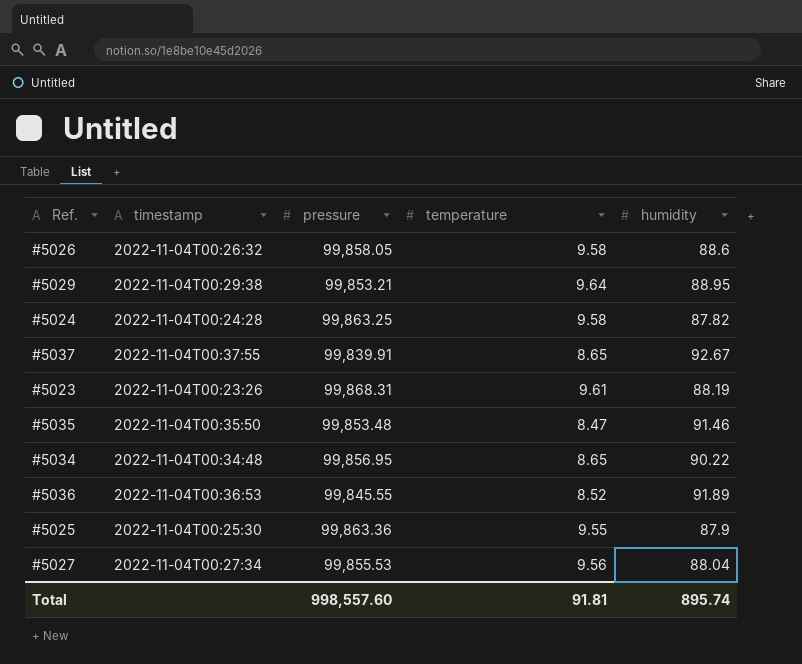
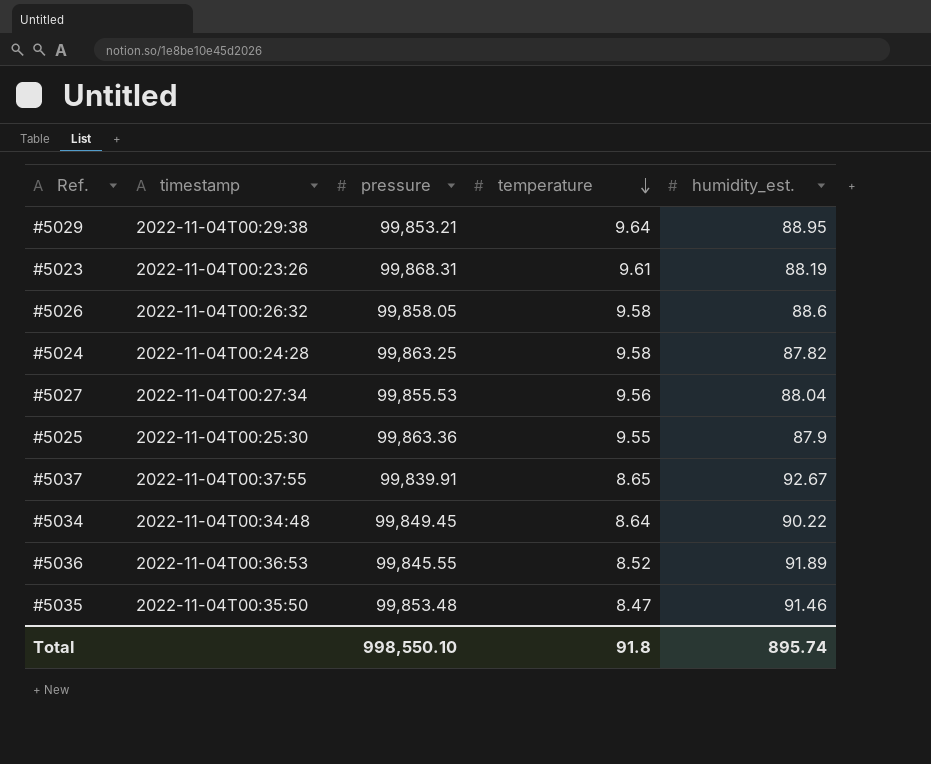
row order: none -> temperature descending
column name: humidity -> humidity_est.
#5034 | pressure: 99,856.95 -> 99,849.45
#5034 | temperature: 8.65 -> 8.64
Total | pressure: 998,557.60 -> 998,550.10
Total | temperature: 91.81 -> 91.8

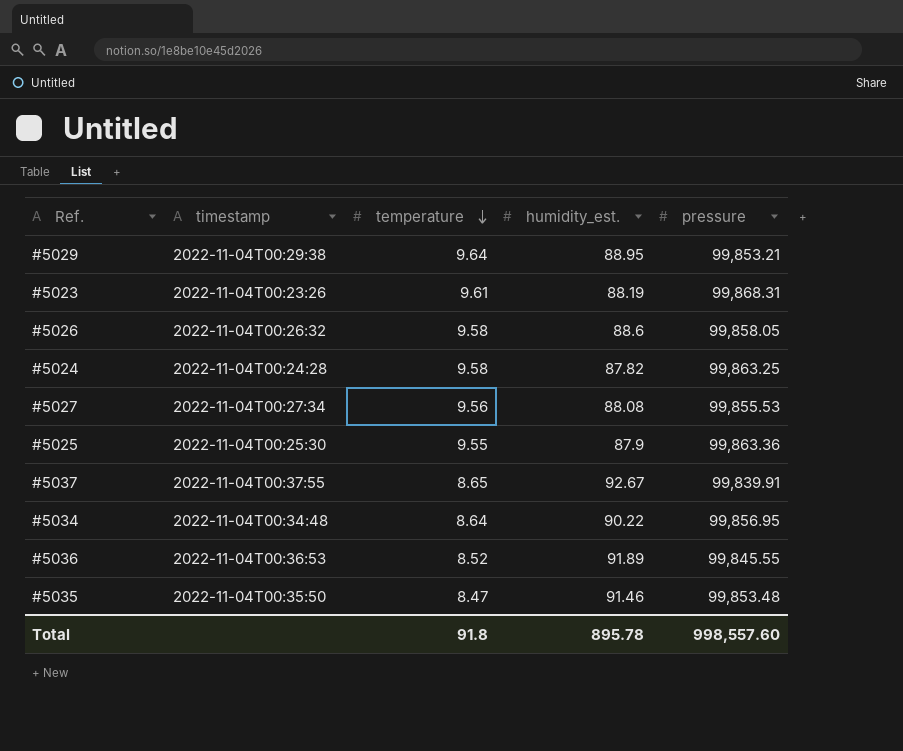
column pressure | position: 3 -> 5
#5027 | humidity_est.: 88.04 -> 88.08
#5034 | pressure: 99,849.45 -> 99,856.95
Total | humidity_est.: 895.74 -> 895.78
Total | pressure: 998,550.10 -> 998,557.60

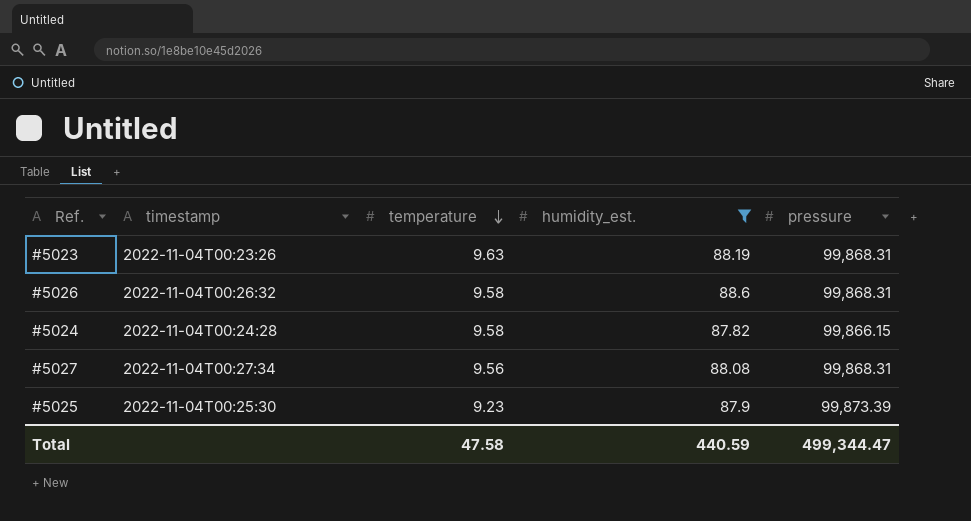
filter: none -> humidity_est. <= 88.6
#5023 | temperature: 9.61 -> 9.63
#5026 | pressure: 99,858.05 -> 99,868.31
#5024 | pressure: 99,863.25 -> 99,866.15
#5027 | pressure: 99,855.53 -> 99,868.31
#5025 | temperature: 9.55 -> 9.23
#5025 | pressure: 99,863.36 -> 99,873.39
Total | temperature: 91.8 -> 47.58
Total | humidity_est.: 895.78 -> 440.59
Total | pressure: 998,557.60 -> 499,344.47

